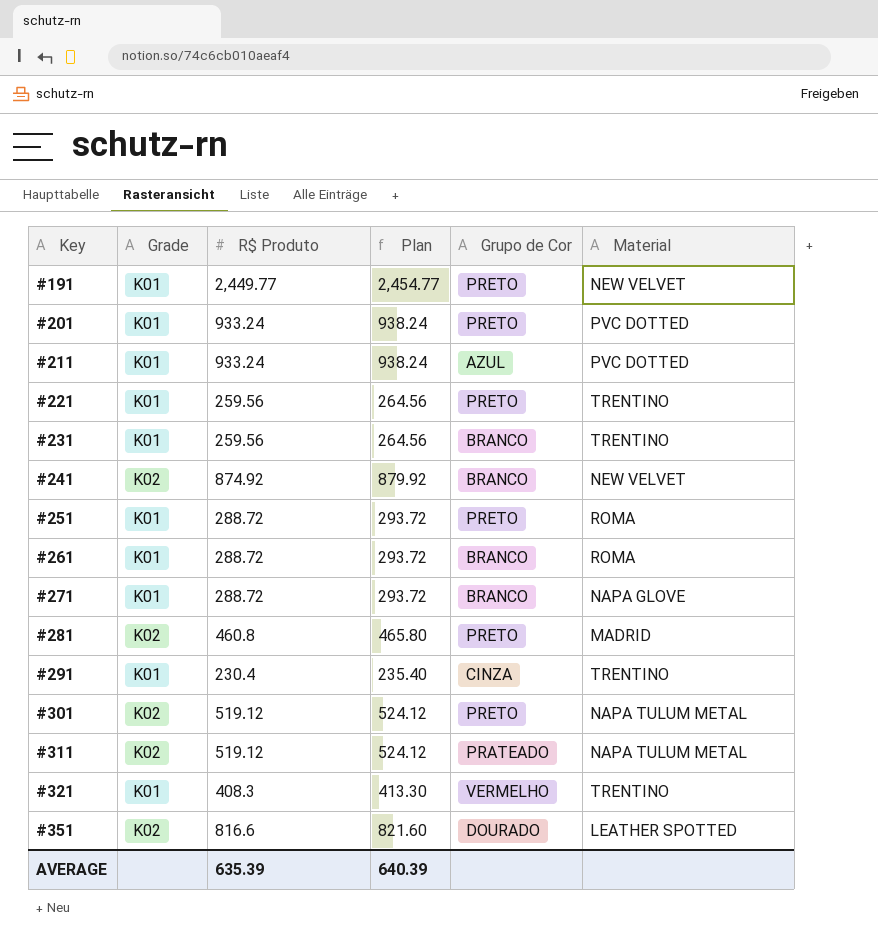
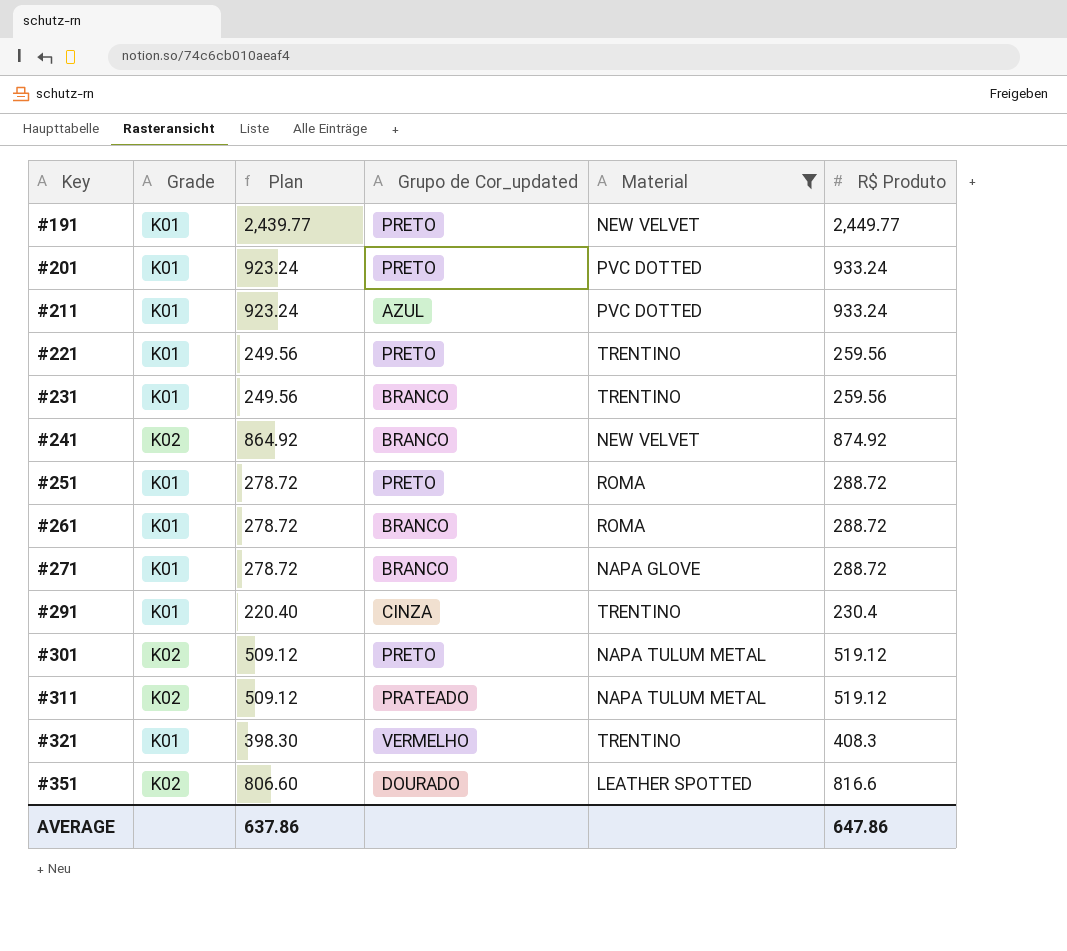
filter: none -> Material != MADRID
column Plan | formula: [R$ Produto] + 5 -> [R$ Produto] - 10
column name: Grupo de Cor -> Grupo de Cor_updated
column R$ Produto | position: 3 -> 6
AVERAGE | Plan: 640.39 -> 637.86
AVERAGE | R$ Produto: 635.39 -> 647.86

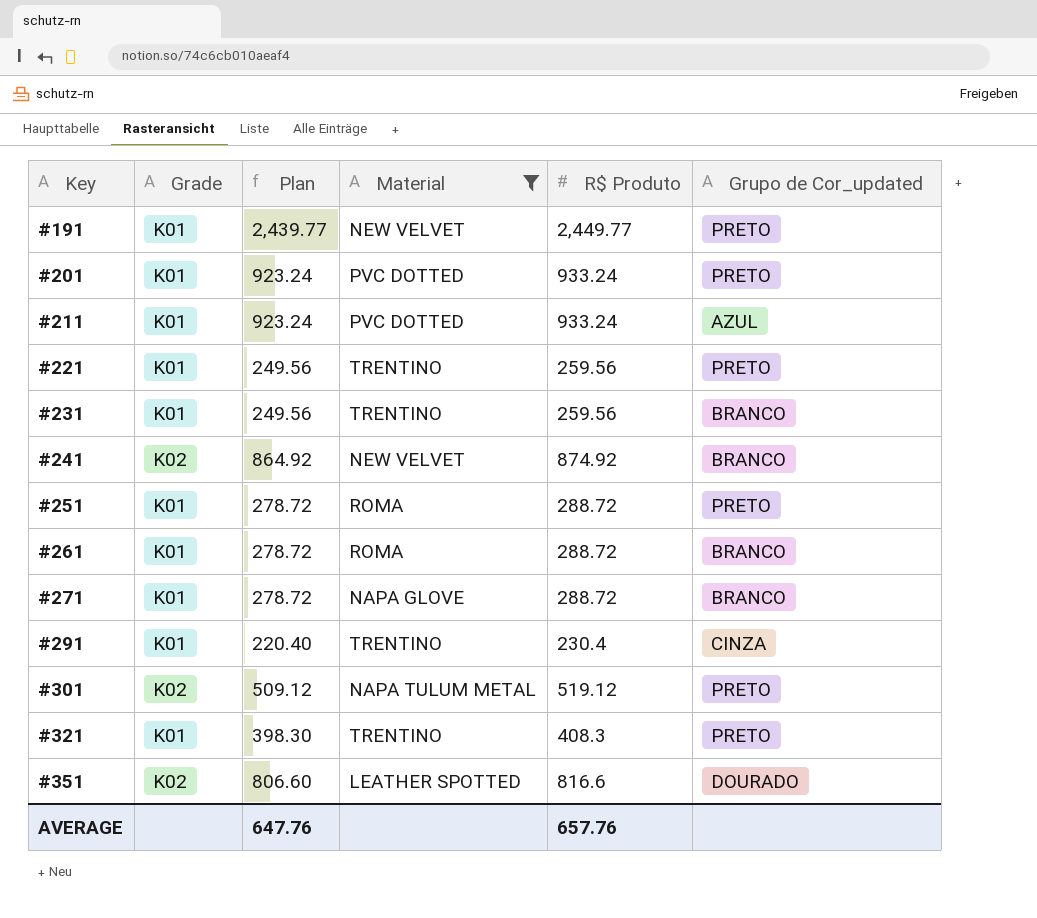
column Grupo de Cor_updated | position: 4 -> 6
row #311: K02 | 509.12 | PRATEADO | NAPA TULUM METAL | 519.12 -> none
#321 | Grupo de Cor_updated: VERMELHO -> PRETO
AVERAGE | Plan: 637.86 -> 647.76
AVERAGE | R$ Produto: 647.86 -> 657.76

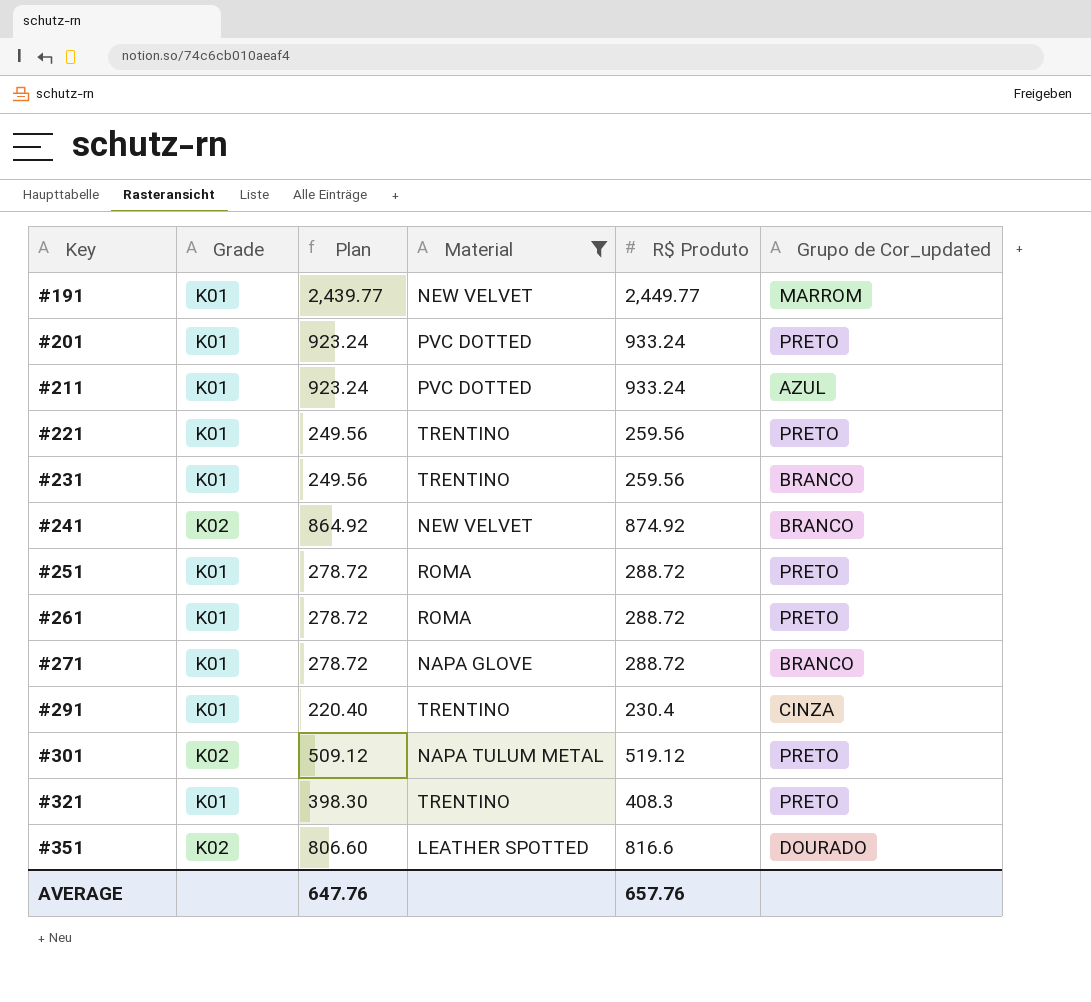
#191 | Grupo de Cor_updated: PRETO -> MARROM
#261 | Grupo de Cor_updated: BRANCO -> PRETO

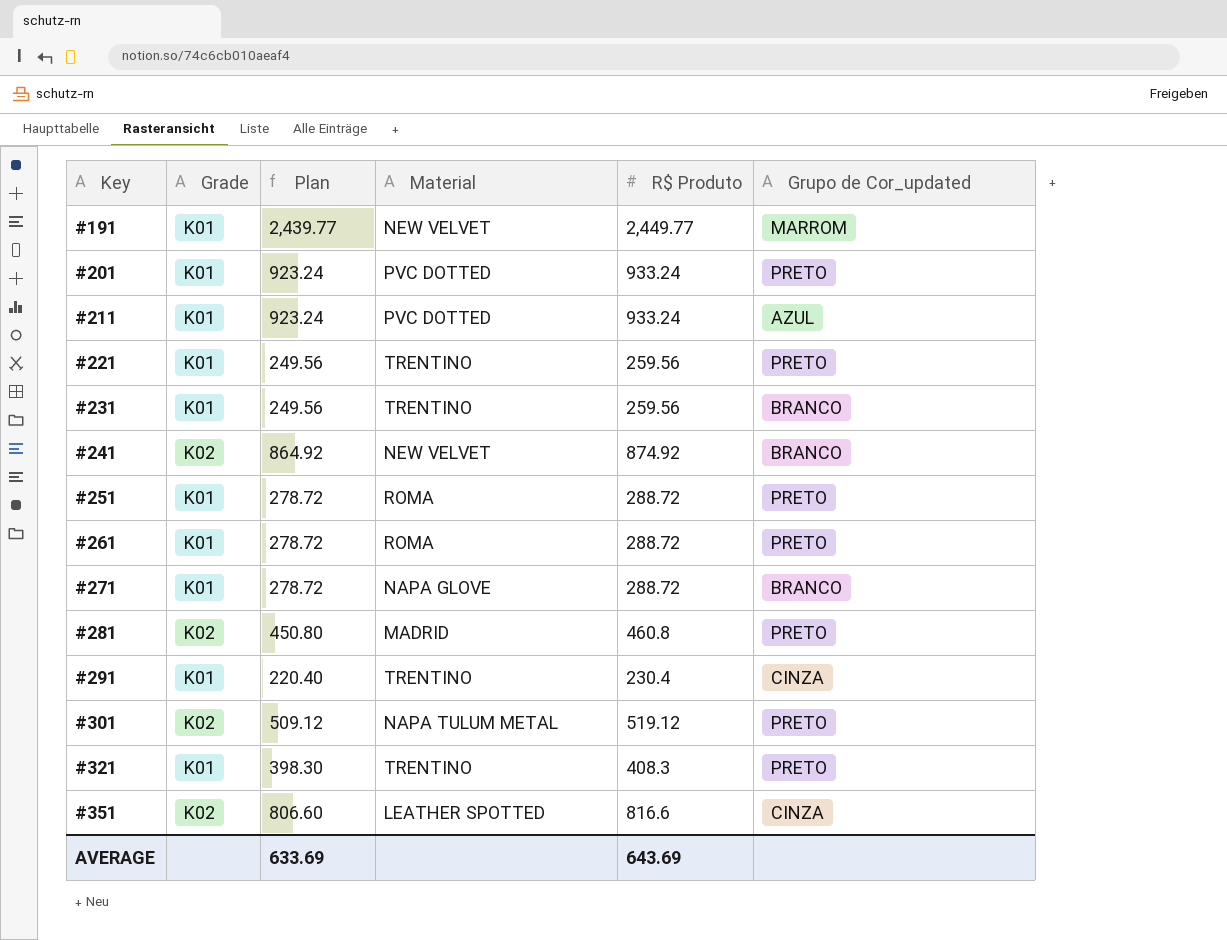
filter: Material != MADRID -> none
#351 | Grupo de Cor_updated: DOURADO -> CINZA
AVERAGE | Plan: 647.76 -> 633.69
AVERAGE | R$ Produto: 657.76 -> 643.69

